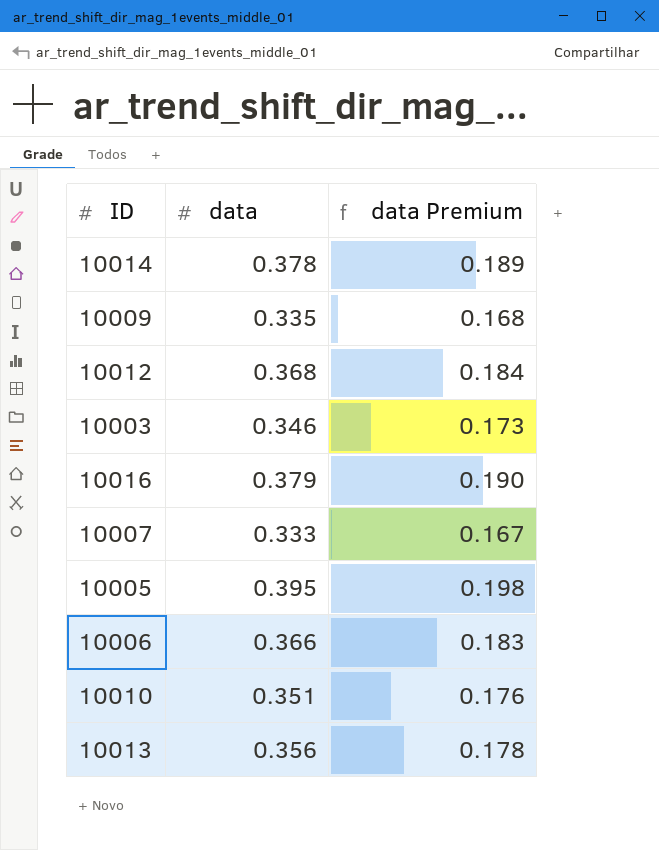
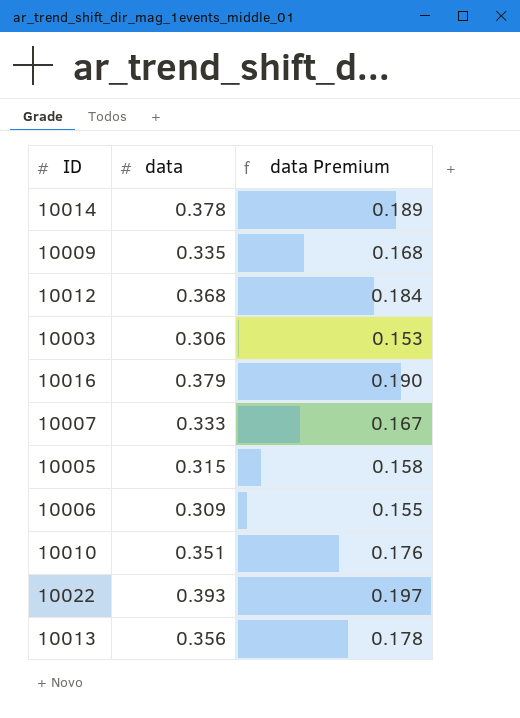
10003 | data: 0.346 -> 0.306
10003 | data Premium: 0.173 -> 0.153
10005 | data: 0.395 -> 0.315
10005 | data Premium: 0.198 -> 0.158
10006 | data: 0.366 -> 0.309
10006 | data Premium: 0.183 -> 0.155
row 10022: none -> 0.393 | 0.197

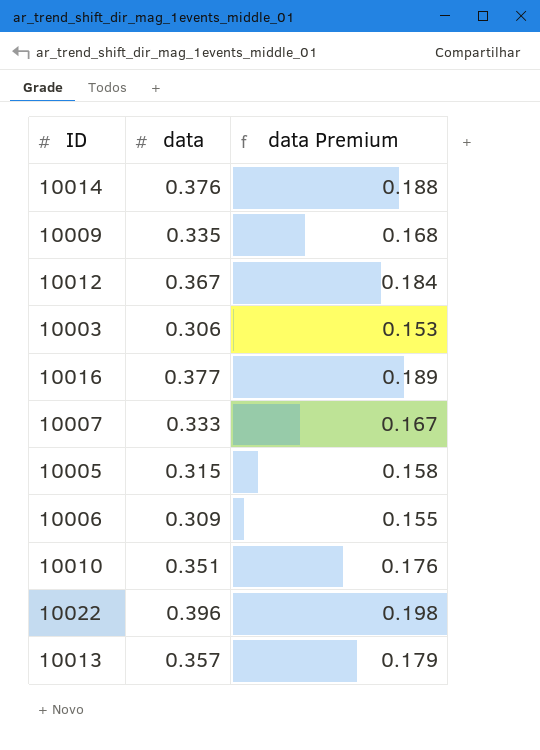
10014 | data: 0.378 -> 0.376
10014 | data Premium: 0.189 -> 0.188
10012 | data: 0.368 -> 0.367
10016 | data: 0.379 -> 0.377
10016 | data Premium: 0.190 -> 0.189
10022 | data: 0.393 -> 0.396
10022 | data Premium: 0.197 -> 0.198
10013 | data: 0.356 -> 0.357
10013 | data Premium: 0.178 -> 0.179

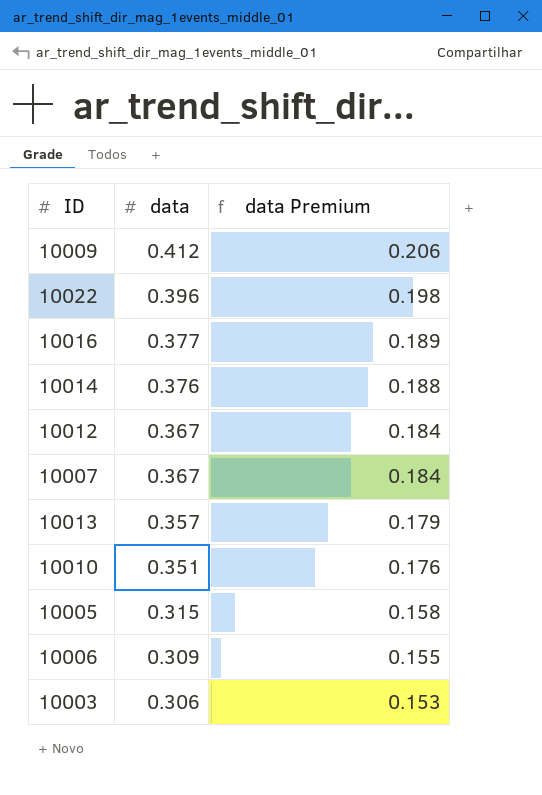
row order: none -> data descending
10009 | data: 0.335 -> 0.412
10009 | data Premium: 0.168 -> 0.206
10007 | data: 0.333 -> 0.367
10007 | data Premium: 0.167 -> 0.184

